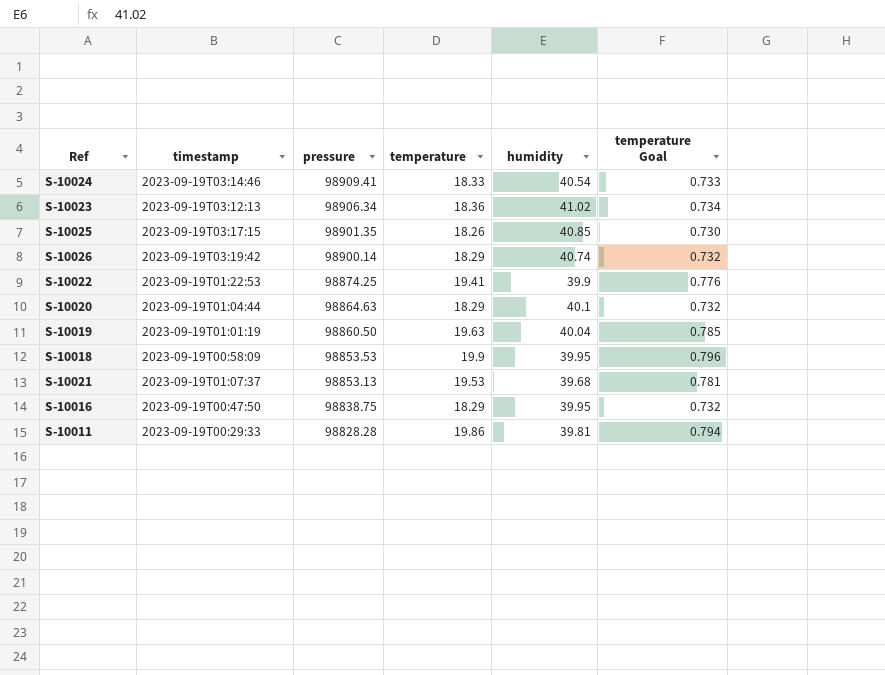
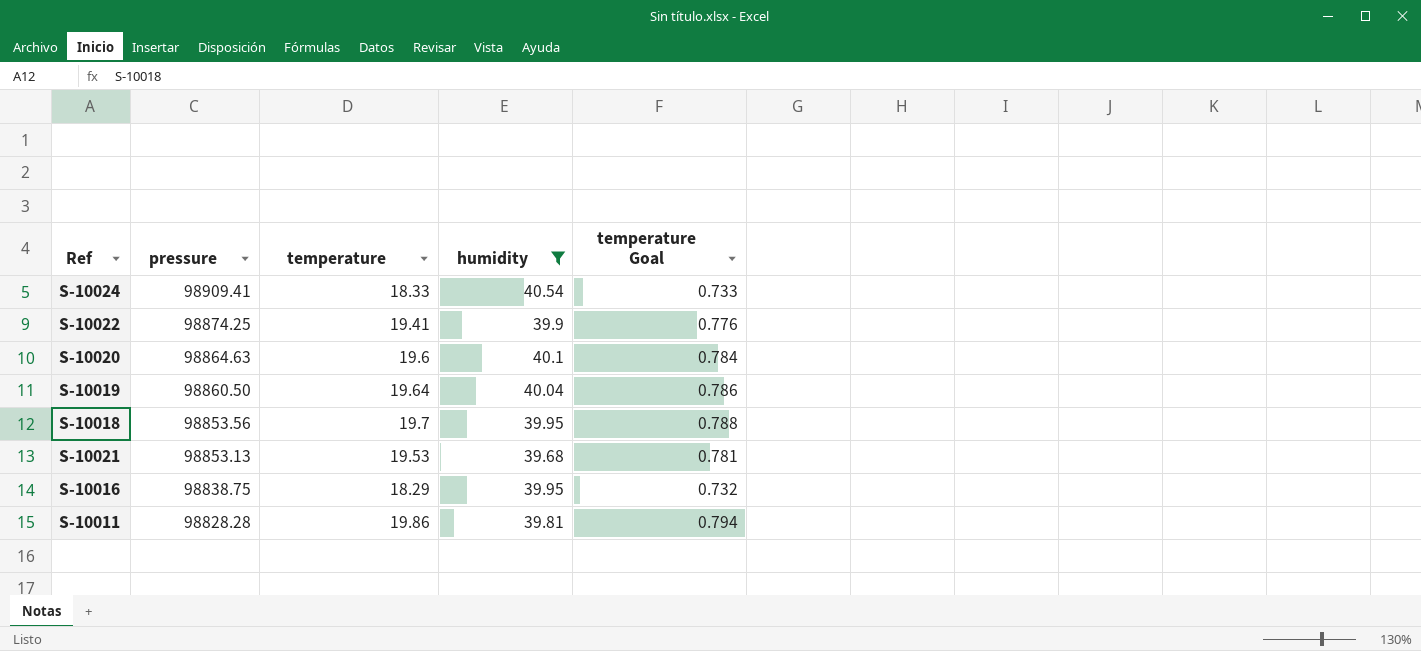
filter: none -> humidity <= 40.54
column timestamp | position: 2 -> none
S-10020 | temperature: 18.29 -> 19.6
S-10020 | temperature Goal: 0.732 -> 0.784
S-10019 | temperature: 19.63 -> 19.64
S-10019 | temperature Goal: 0.785 -> 0.786
S-10018 | pressure: 98853.53 -> 98853.56
S-10018 | temperature: 19.9 -> 19.7
S-10018 | temperature Goal: 0.796 -> 0.788

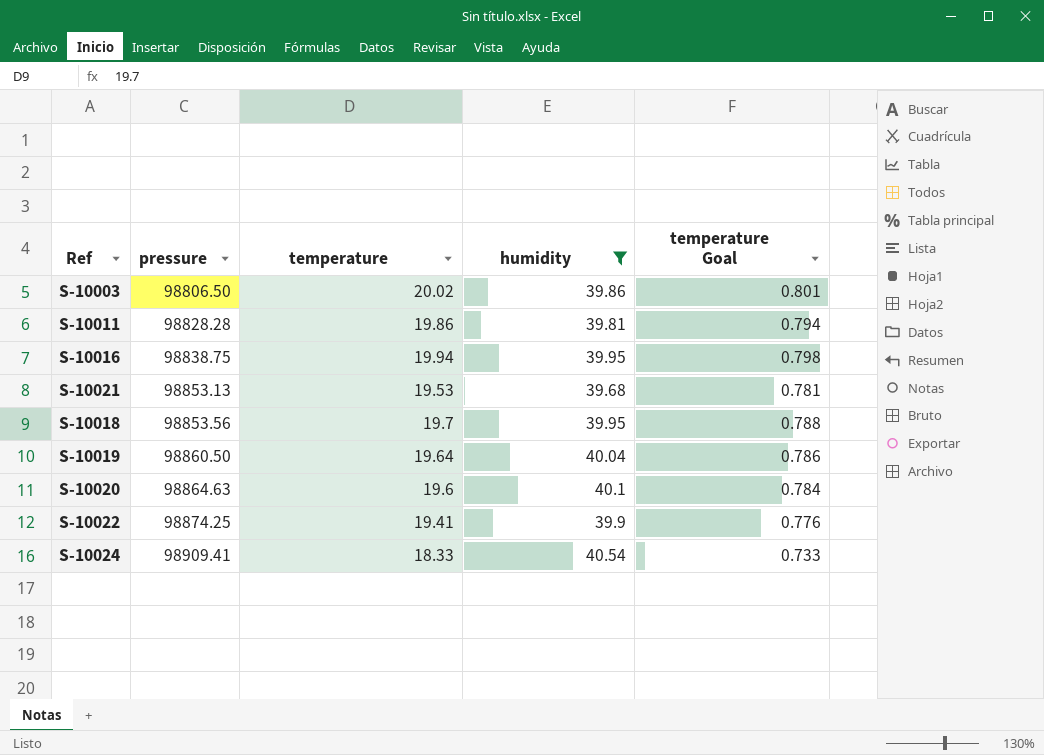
row order: pressure descending -> pressure ascending
row S-10003: none -> 98806.50 | 20.02 | 39.86 | 0.801
S-10016 | temperature: 18.29 -> 19.94
S-10016 | temperature Goal: 0.732 -> 0.798

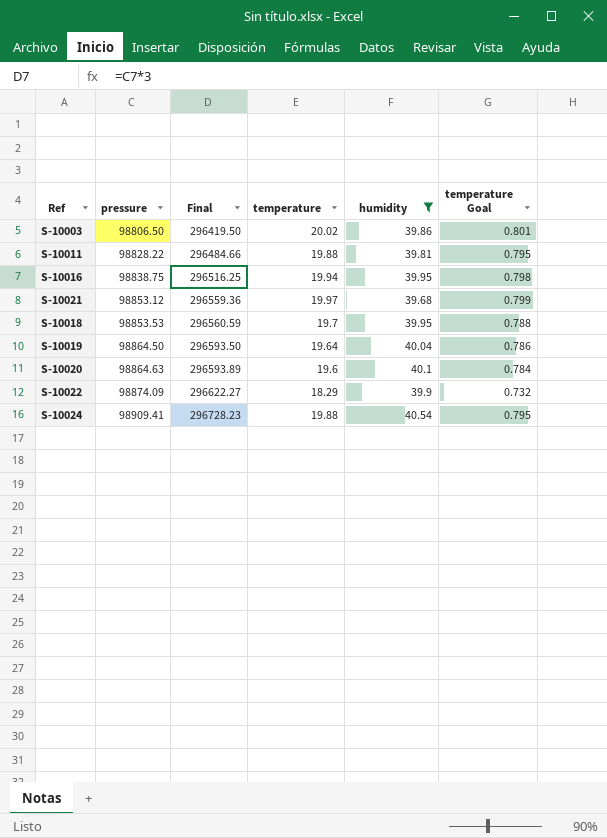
column Final | formula: none -> [pressure] * 3
S-10011 | pressure: 98828.28 -> 98828.22
S-10011 | temperature: 19.86 -> 19.88
S-10011 | temperature Goal: 0.794 -> 0.795
S-10021 | pressure: 98853.13 -> 98853.12
S-10021 | temperature: 19.53 -> 19.97
S-10021 | temperature Goal: 0.781 -> 0.799
S-10018 | pressure: 98853.56 -> 98853.53
S-10019 | pressure: 98860.50 -> 98864.50
S-10022 | pressure: 98874.25 -> 98874.09
S-10022 | temperature: 19.41 -> 18.29
S-10022 | temperature Goal: 0.776 -> 0.732
S-10024 | temperature: 18.33 -> 19.88
S-10024 | temperature Goal: 0.733 -> 0.795

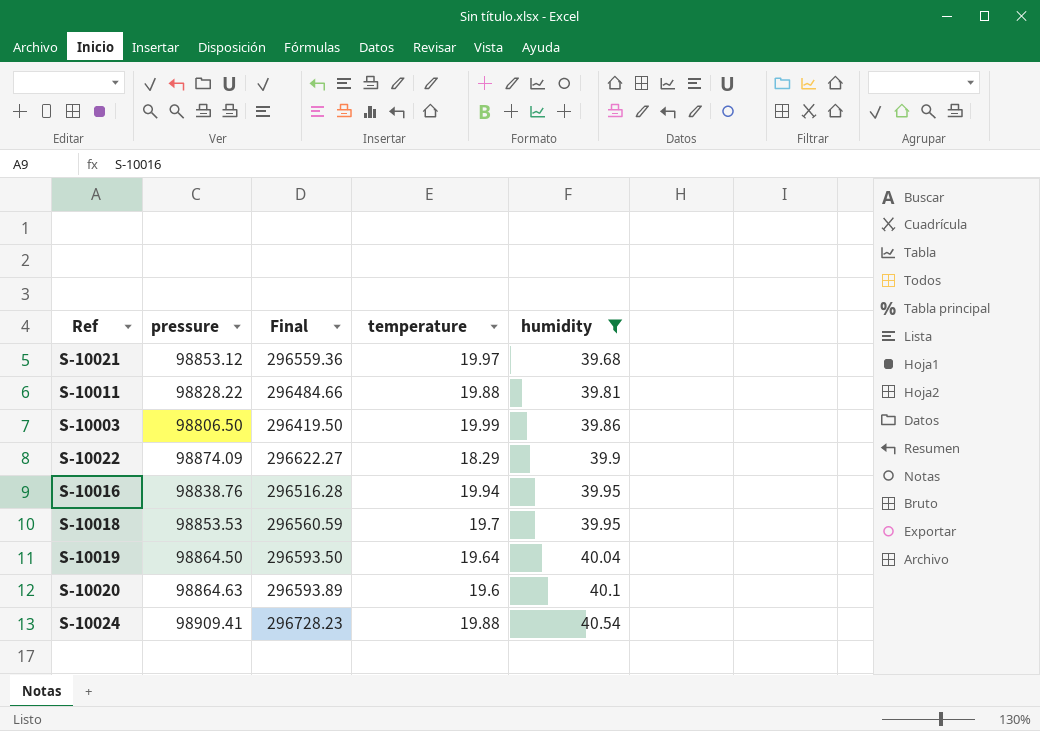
row order: pressure ascending -> humidity ascending
column temperature Goal | formula: [temperature] * 0.04 -> none
S-10003 | temperature: 20.02 -> 19.99
S-10016 | pressure: 98838.75 -> 98838.76
S-10016 | Final: 296516.25 -> 296516.28

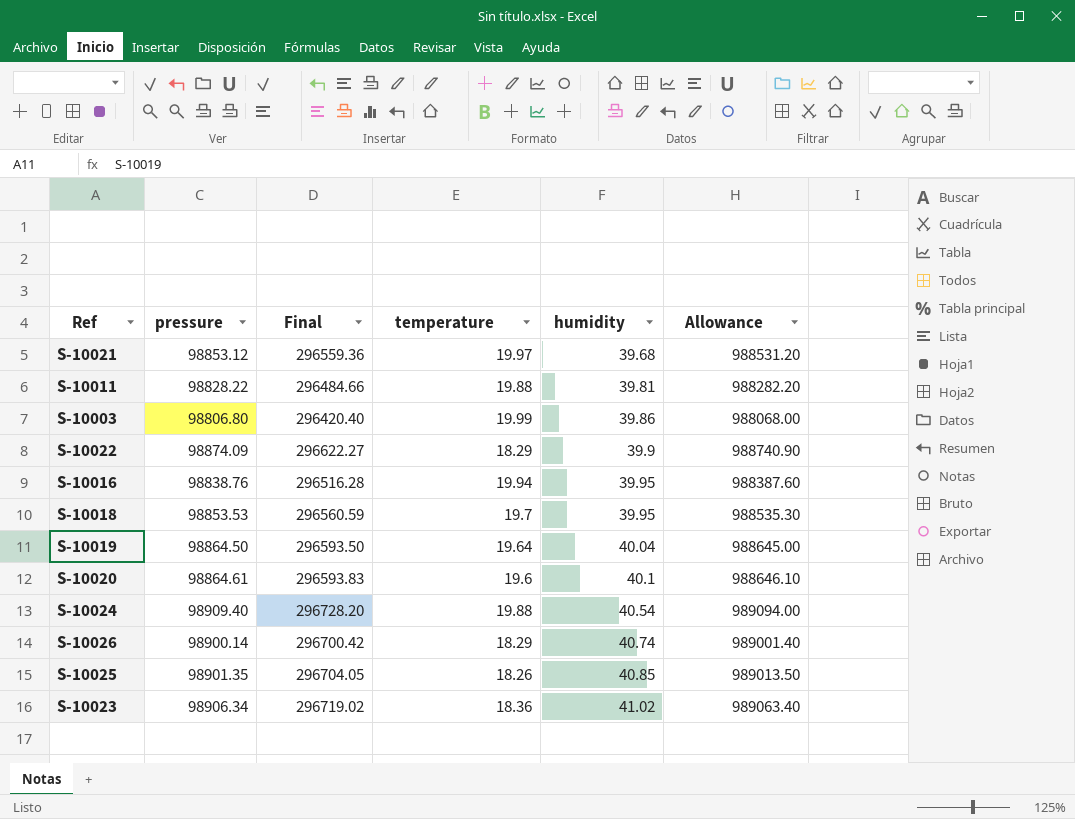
filter: humidity <= 40.54 -> none
column Allowance | formula: none -> [pressure] * 10
S-10003 | pressure: 98806.50 -> 98806.80
S-10003 | Final: 296419.50 -> 296420.40
S-10020 | pressure: 98864.63 -> 98864.61
S-10020 | Final: 296593.89 -> 296593.83
S-10024 | pressure: 98909.41 -> 98909.40
S-10024 | Final: 296728.23 -> 296728.20

